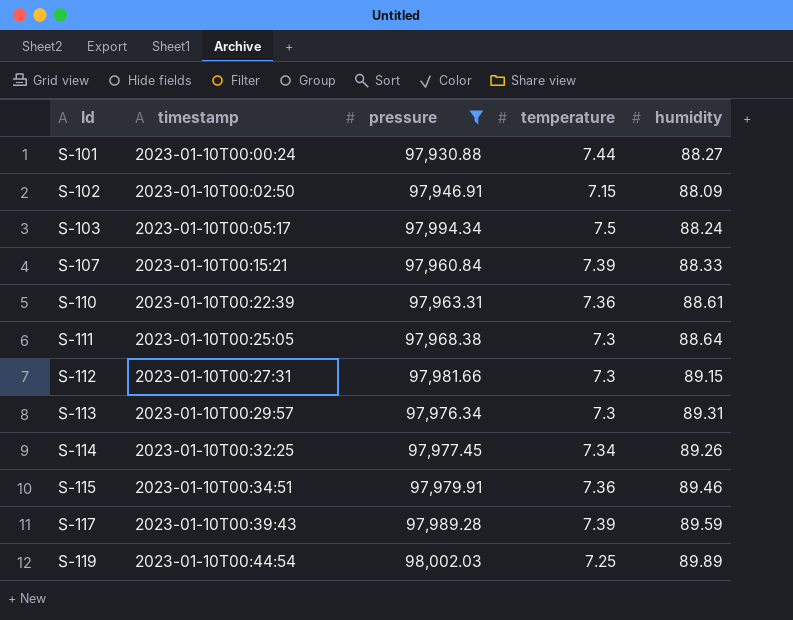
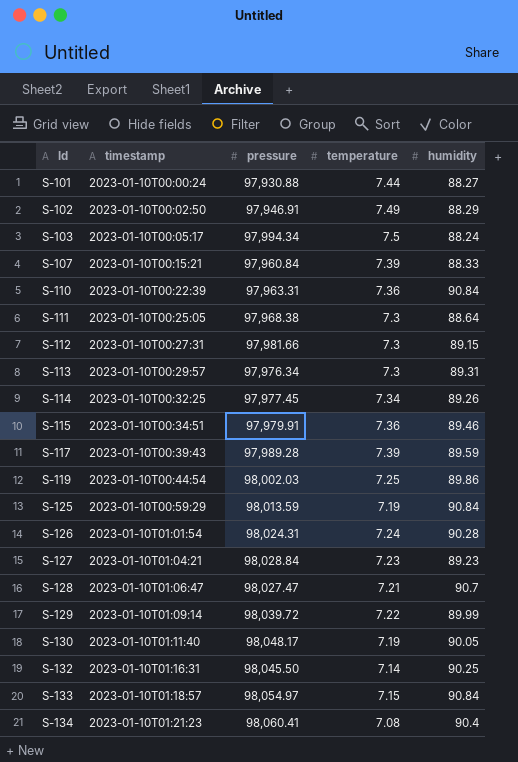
filter: pressure <= 98,002.03 -> none
S-102 | temperature: 7.15 -> 7.49
S-102 | humidity: 88.09 -> 88.29
S-110 | humidity: 88.61 -> 90.84
S-119 | humidity: 89.89 -> 89.86

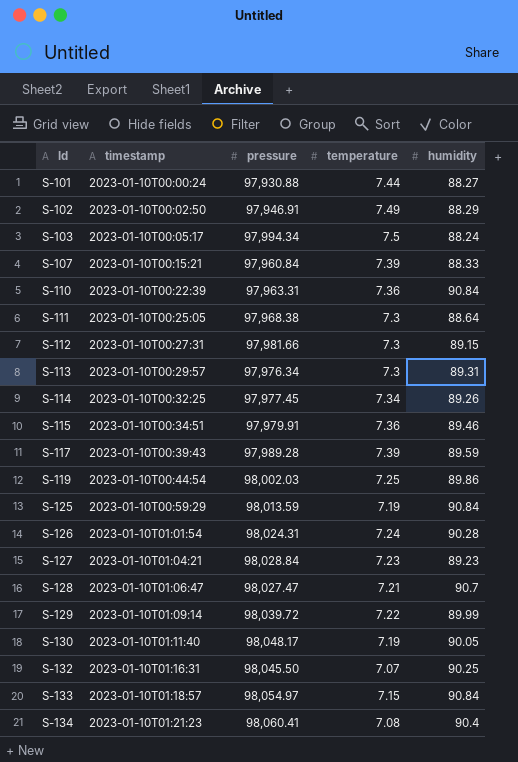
S-132 | temperature: 7.14 -> 7.07

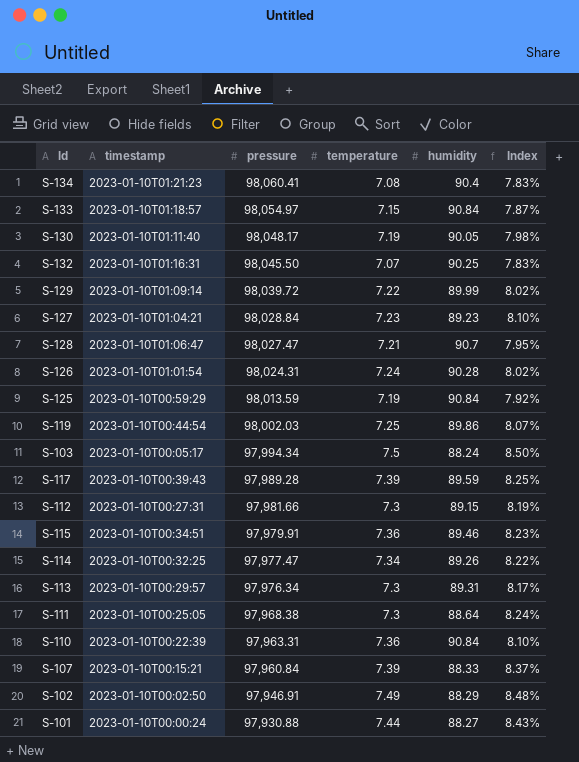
row order: Id ascending -> pressure descending
column Index | formula: none -> [temperature] / [humidity]
S-114 | pressure: 97,977.45 -> 97,977.47

